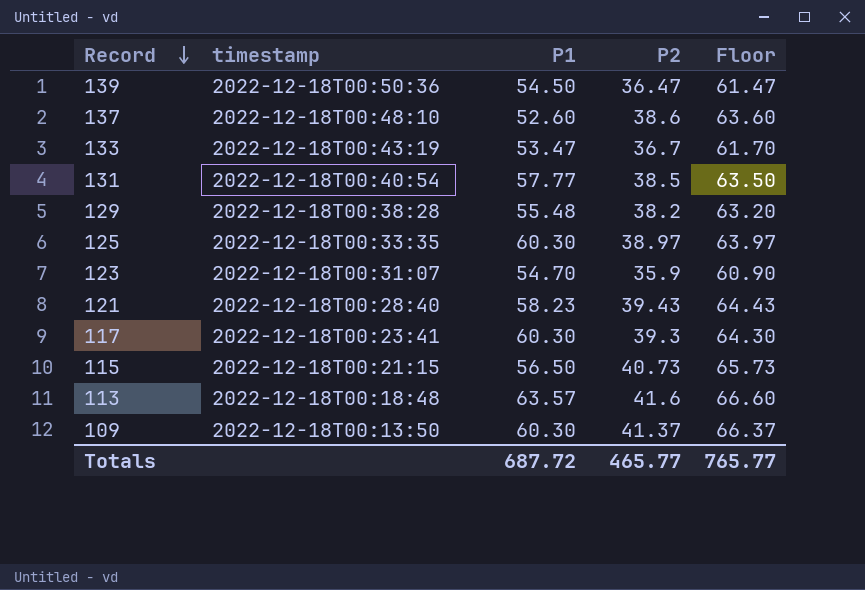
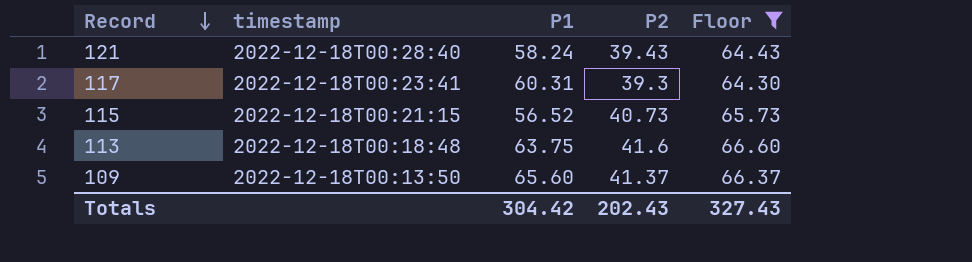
filter: none -> Floor >= 64.30
121 | P1: 58.23 -> 58.24
117 | P1: 60.30 -> 60.31
115 | P1: 56.50 -> 56.52
113 | P1: 63.57 -> 63.75
109 | P1: 60.30 -> 65.60
Totals | P1: 687.72 -> 304.42
Totals | P2: 465.77 -> 202.43
Totals | Floor: 765.77 -> 327.43

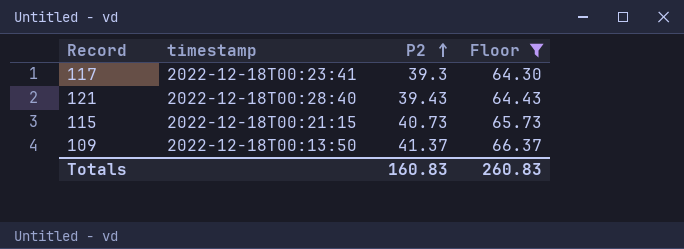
row order: Record descending -> P2 ascending
column P1 | position: 3 -> none
row 113: 2022-12-18T00:18:48 | 63.75 | 41.6 | 66.60 -> none
Totals | P2: 202.43 -> 160.83
Totals | Floor: 327.43 -> 260.83

